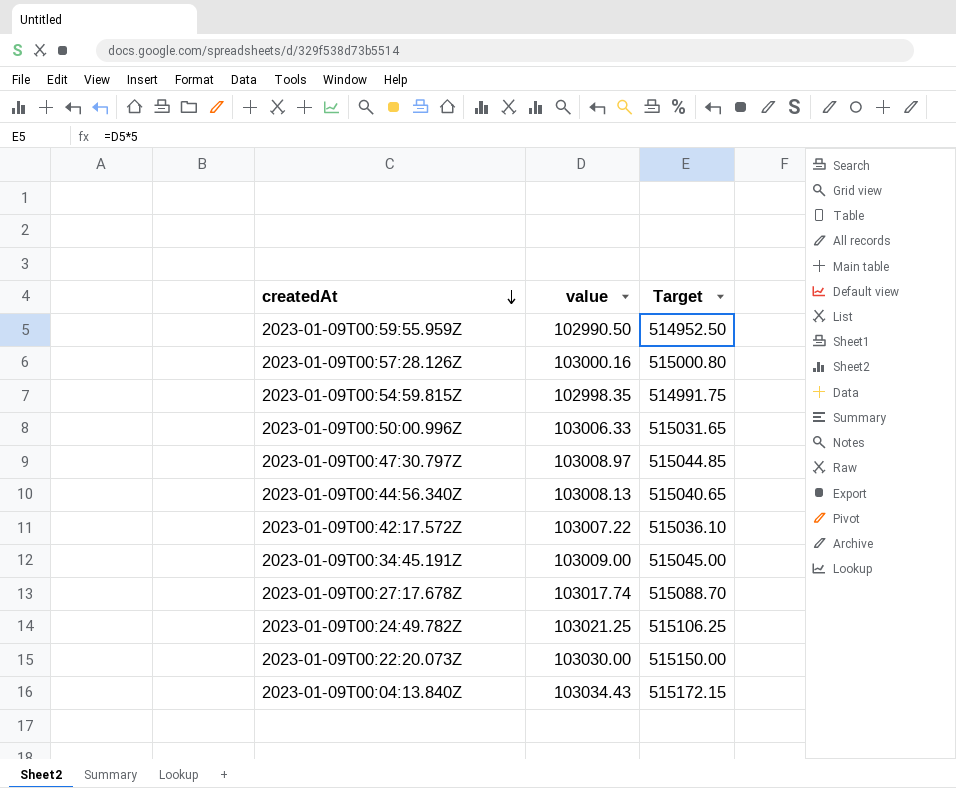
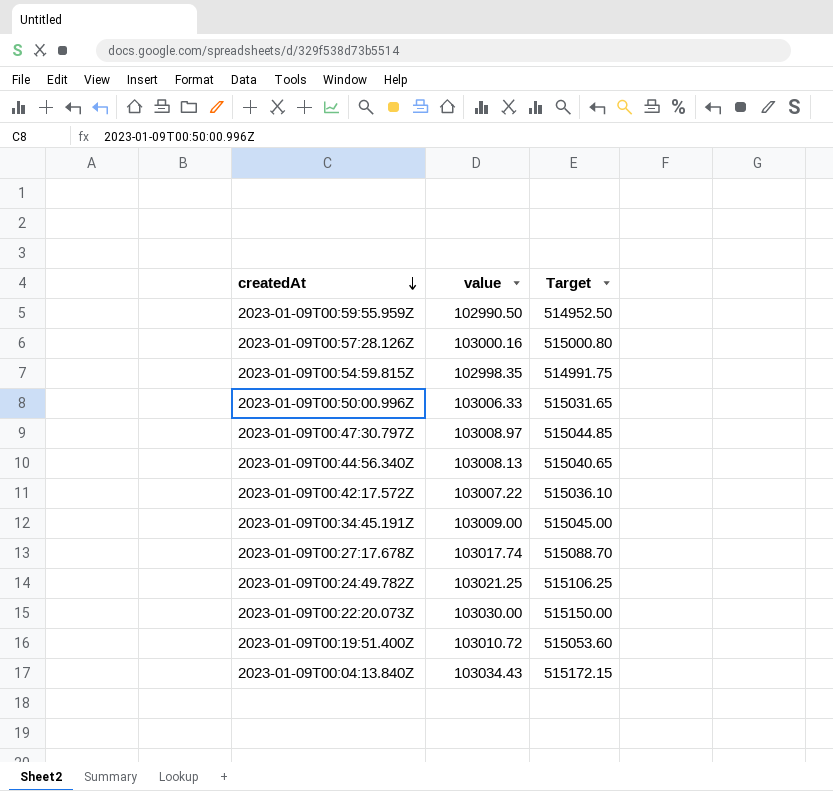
row 2023-01-09T00:19:51.400Z: none -> 103010.72 | 515053.60

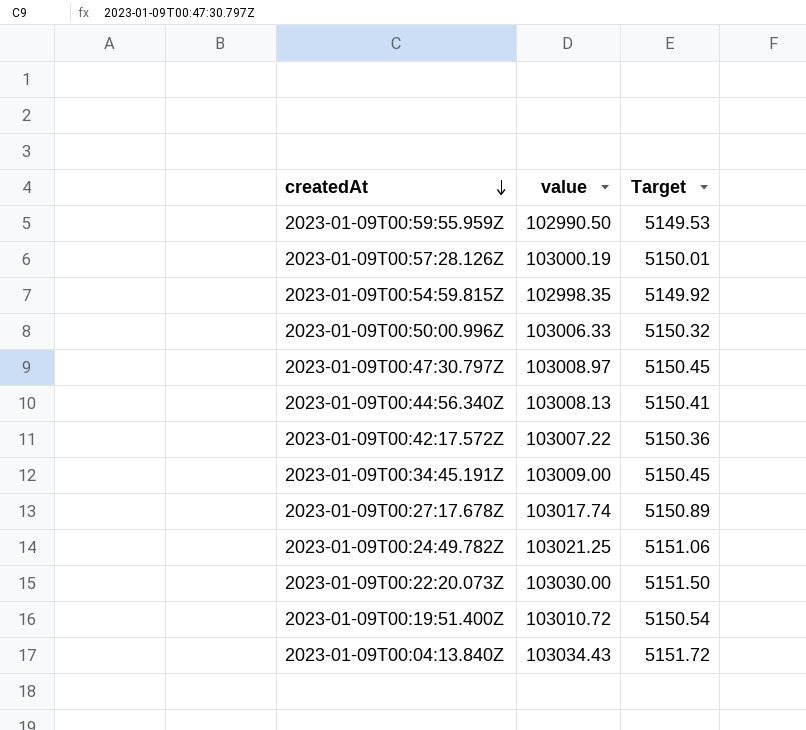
column Target | formula: [value] * 5 -> [value] * 0.05
2023-01-09T00:57:28.126Z | value: 103000.16 -> 103000.19

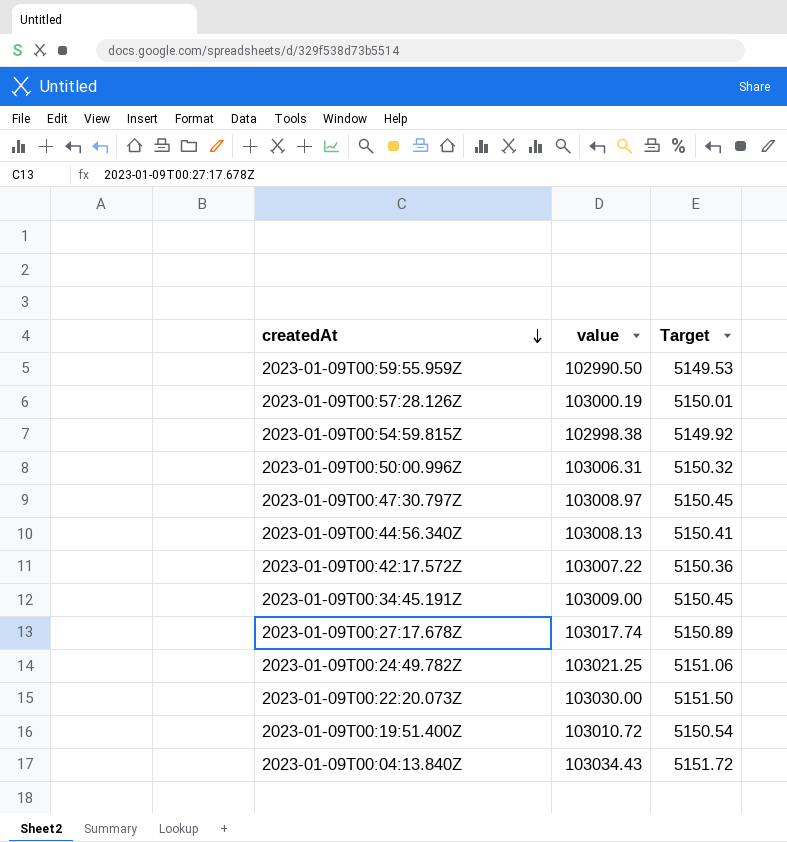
2023-01-09T00:54:59.815Z | value: 102998.35 -> 102998.38
2023-01-09T00:50:00.996Z | value: 103006.33 -> 103006.31

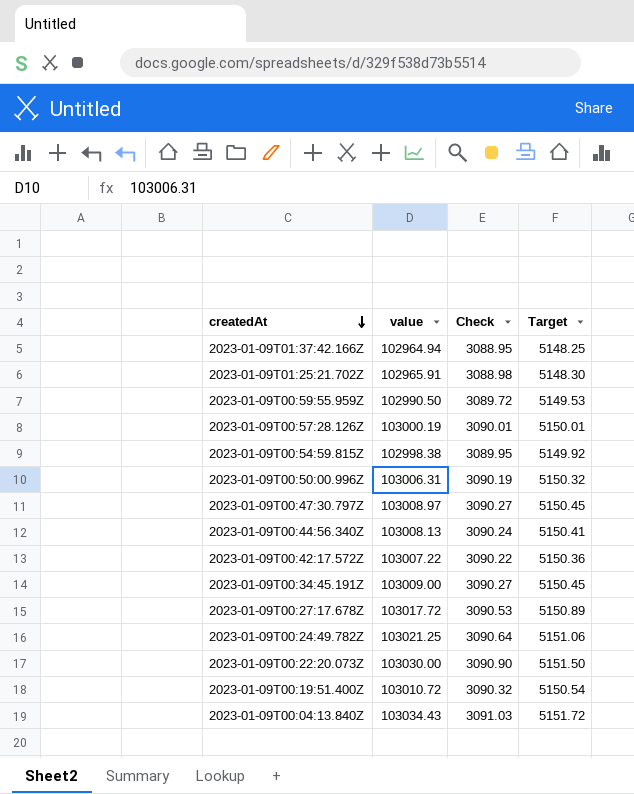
column Check | formula: none -> [value] * 0.03
row 2023-01-09T01:37:42.166Z: none -> 102964.94 | 3088.95 | 5148.25
row 2023-01-09T01:25:21.702Z: none -> 102965.91 | 3088.98 | 5148.30
2023-01-09T00:27:17.678Z | value: 103017.74 -> 103017.72

